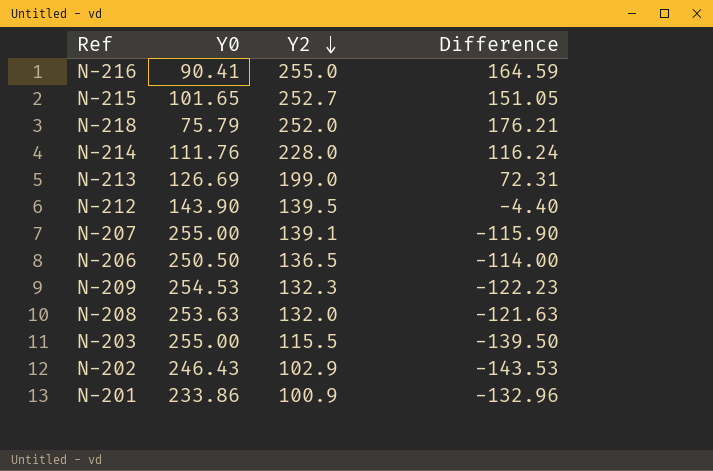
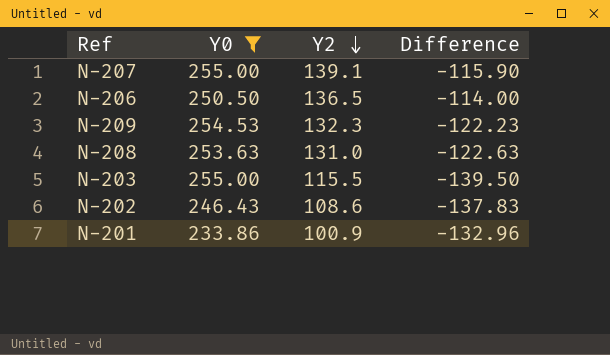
filter: none -> Y0 >= 233.86
N-208 | Y2: 132.0 -> 131.0
N-208 | Difference: -121.63 -> -122.63
N-202 | Y2: 102.9 -> 108.6
N-202 | Difference: -143.53 -> -137.83

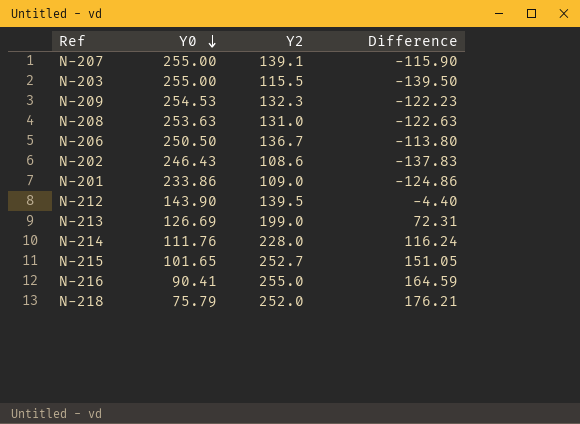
filter: Y0 >= 233.86 -> none
row order: Y2 descending -> Y0 descending
N-206 | Y2: 136.5 -> 136.7
N-206 | Difference: -114.00 -> -113.80
N-201 | Y2: 100.9 -> 109.0
N-201 | Difference: -132.96 -> -124.86

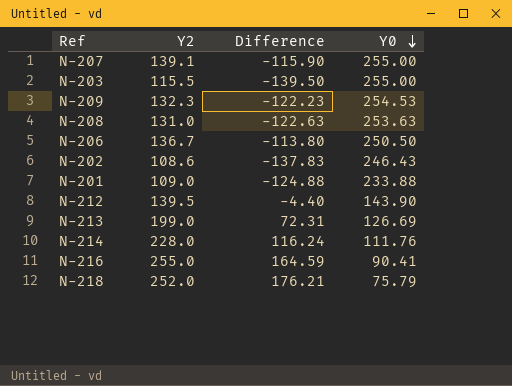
column Y0 | position: 2 -> 4
row N-215: 101.65 | 252.7 | 151.05 -> none
N-201 | Difference: -124.86 -> -124.88
N-201 | Y0: 233.86 -> 233.88

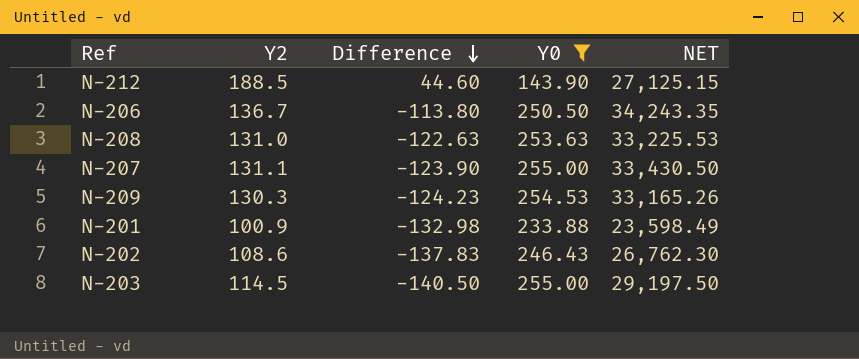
filter: none -> Y0 >= 143.90
row order: Y0 descending -> Difference descending
column NET | formula: none -> [Y2] * [Y0]
N-212 | Y2: 139.5 -> 188.5
N-212 | Difference: -4.40 -> 44.60
N-207 | Y2: 139.1 -> 131.1
N-207 | Difference: -115.90 -> -123.90
N-209 | Y2: 132.3 -> 130.3
N-209 | Difference: -122.23 -> -124.23
N-201 | Y2: 109.0 -> 100.9
N-201 | Difference: -124.88 -> -132.98
N-203 | Y2: 115.5 -> 114.5
N-203 | Difference: -139.50 -> -140.50

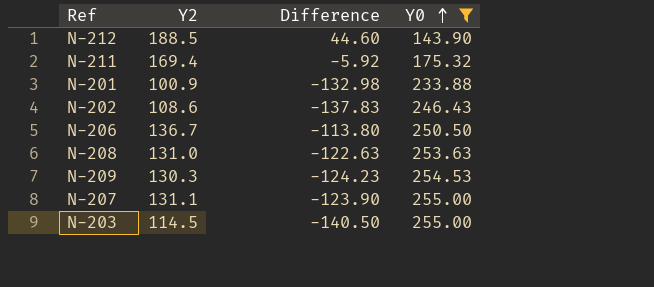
row order: Difference descending -> Y0 ascending
column NET | formula: [Y2] * [Y0] -> none
row N-211: none -> 169.4 | -5.92 | 175.32

